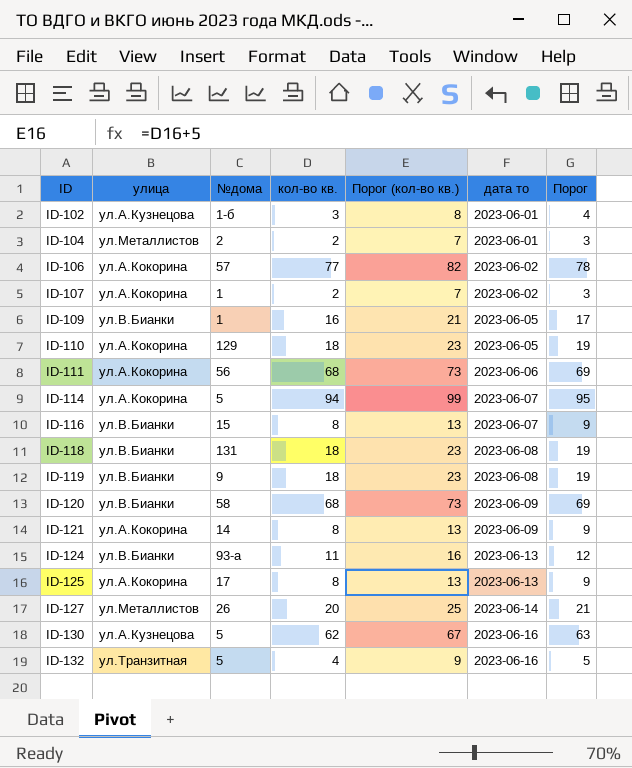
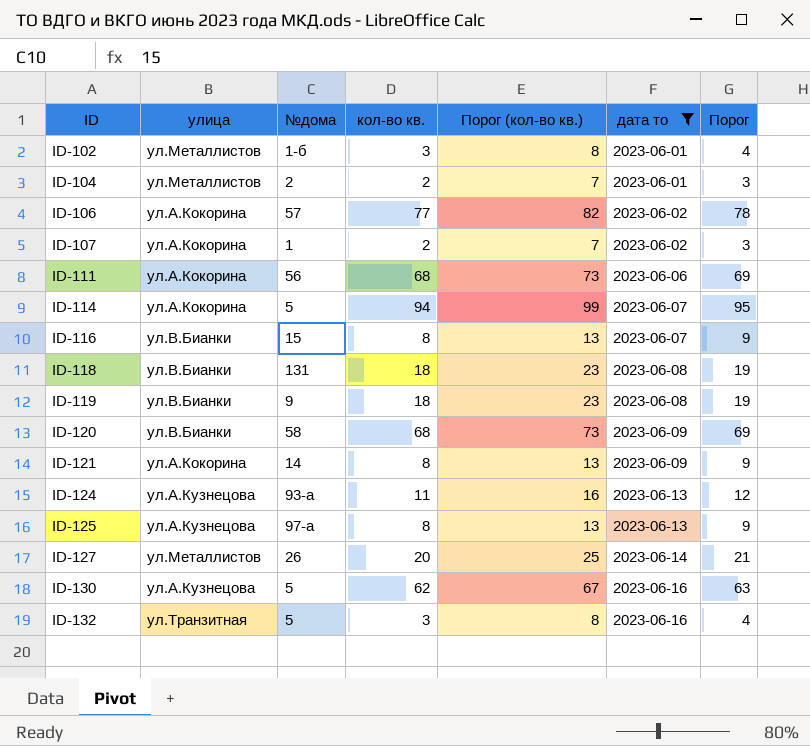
filter: none -> дата то != 2023-06-05
ID-102 | улица: ул.А.Кузнецова -> ул.Металлистов
ID-124 | улица: ул.В.Бианки -> ул.А.Кузнецова
ID-125 | улица: ул.А.Кокорина -> ул.А.Кузнецова
ID-125 | №дома: 17 -> 97-а
ID-132 | кол-во кв.: 4 -> 3
ID-132 | Порог (кол-во кв.): 9 -> 8
ID-132 | Порог: 5 -> 4

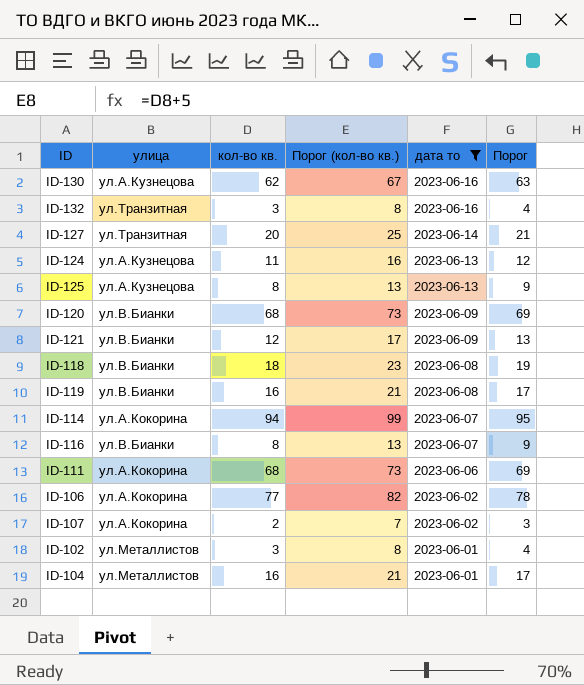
row order: ID ascending -> дата то descending
column №дома | position: 3 -> none
ID-127 | улица: ул.Металлистов -> ул.Транзитная
ID-121 | улица: ул.А.Кокорина -> ул.В.Бианки
ID-121 | кол-во кв.: 8 -> 12
ID-121 | Порог (кол-во кв.): 13 -> 17
ID-121 | Порог: 9 -> 13
ID-119 | кол-во кв.: 18 -> 16
ID-119 | Порог (кол-во кв.): 23 -> 21
ID-119 | Порог: 19 -> 17
ID-104 | кол-во кв.: 2 -> 16
ID-104 | Порог (кол-во кв.): 7 -> 21
ID-104 | Порог: 3 -> 17

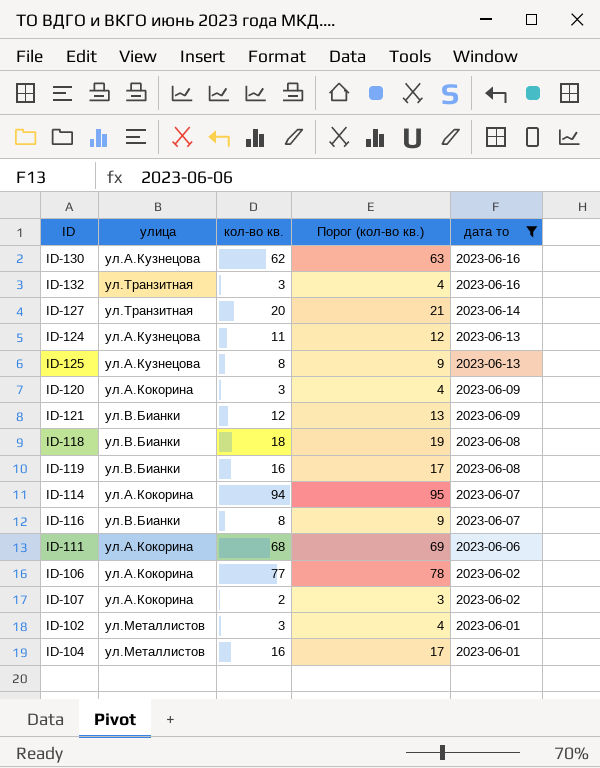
column Порог | formula: [кол-во кв.] + 1 -> none
column Порог (кол-во кв.) | formula: [кол-во кв.] + 5 -> [кол-во кв.] + 1
ID-120 | улица: ул.В.Бианки -> ул.А.Кокорина
ID-120 | кол-во кв.: 68 -> 3

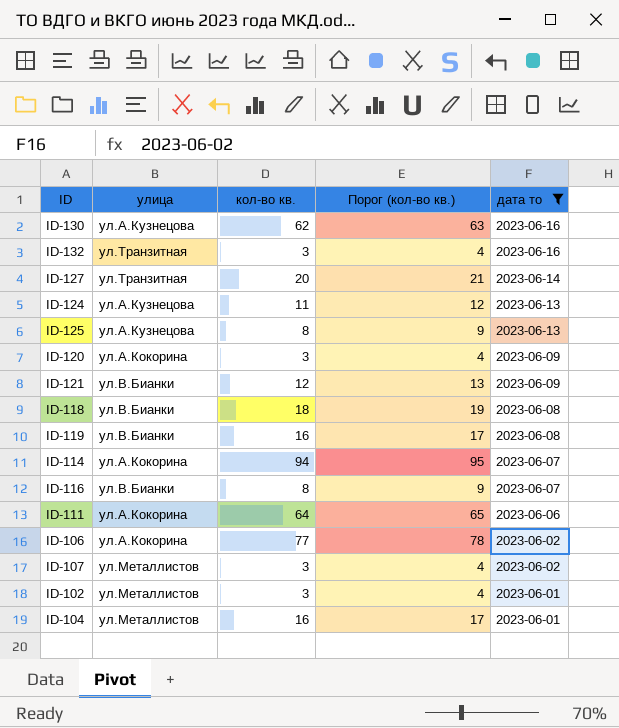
ID-111 | кол-во кв.: 68 -> 64
ID-111 | Порог (кол-во кв.): 69 -> 65
ID-107 | улица: ул.А.Кокорина -> ул.Металлистов
ID-107 | кол-во кв.: 2 -> 3
ID-107 | Порог (кол-во кв.): 3 -> 4

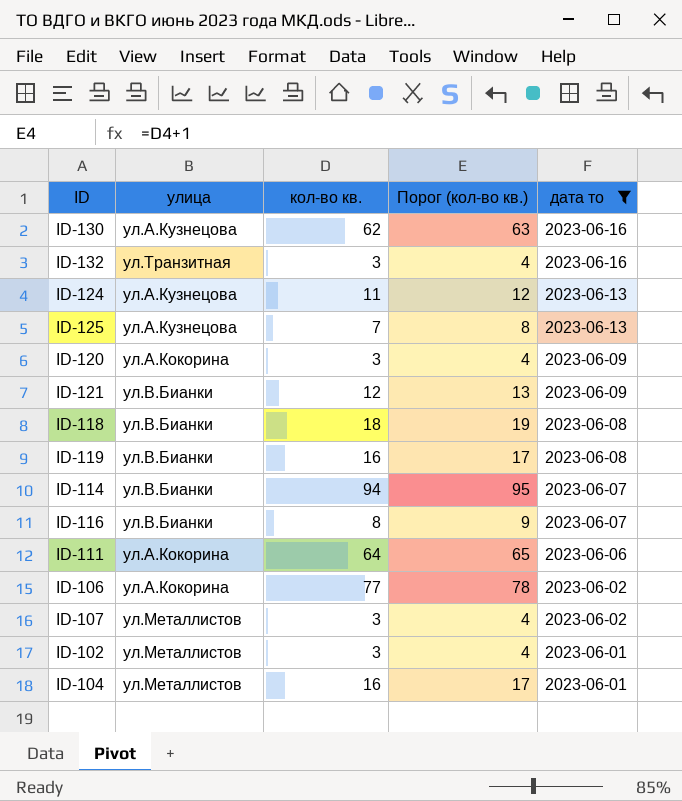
row ID-127: ул.Транзитная | 20 | 21 | 2023-06-14 -> none
ID-125 | кол-во кв.: 8 -> 7
ID-125 | Порог (кол-во кв.): 9 -> 8
ID-114 | улица: ул.А.Кокорина -> ул.В.Бианки

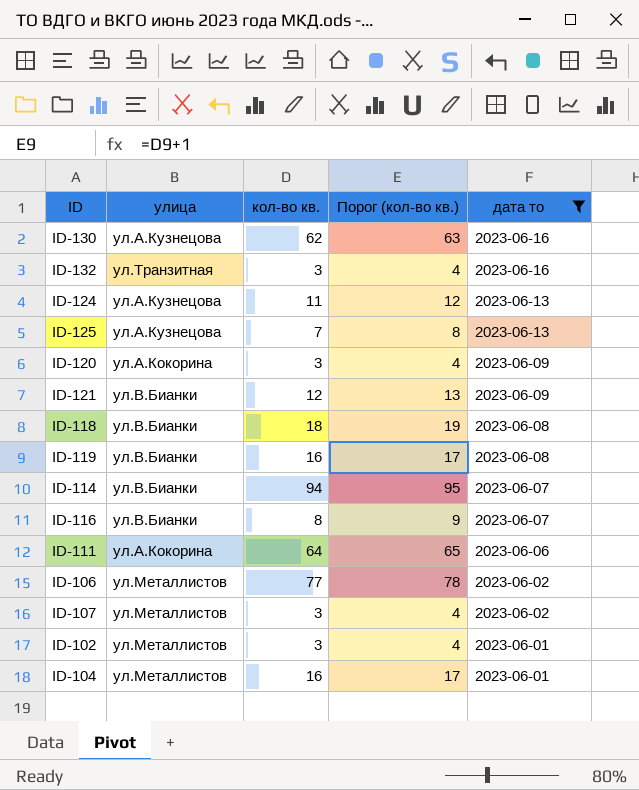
ID-106 | улица: ул.А.Кокорина -> ул.Металлистов

